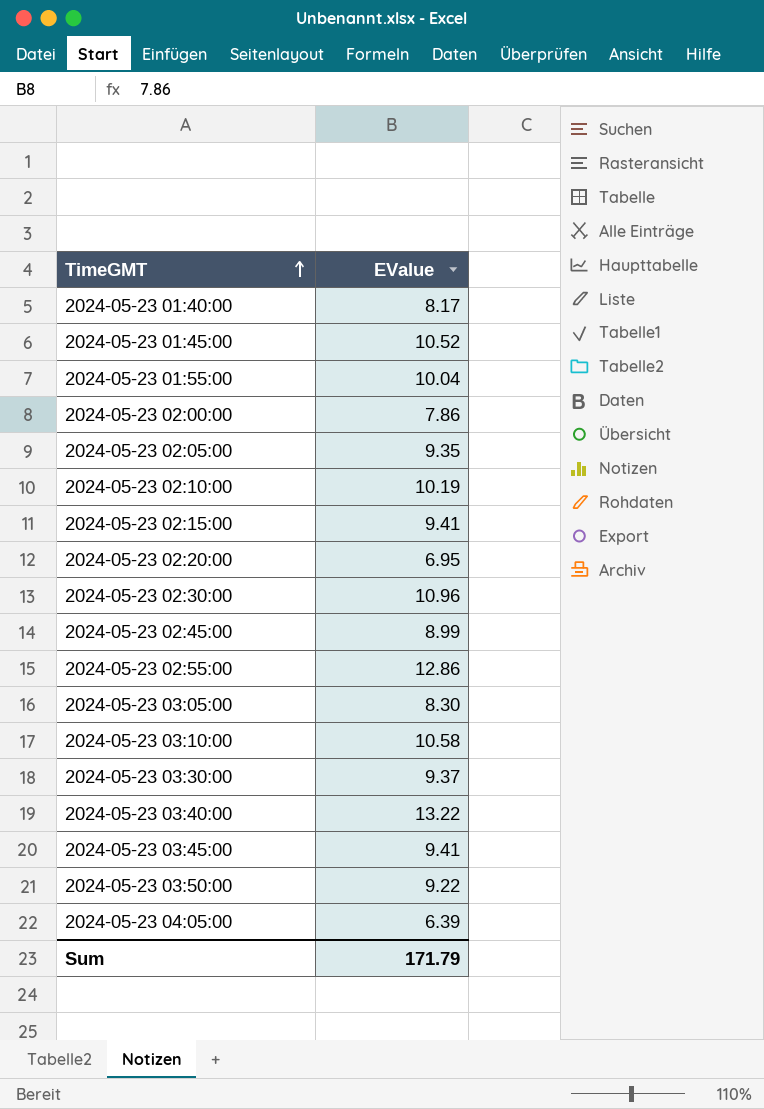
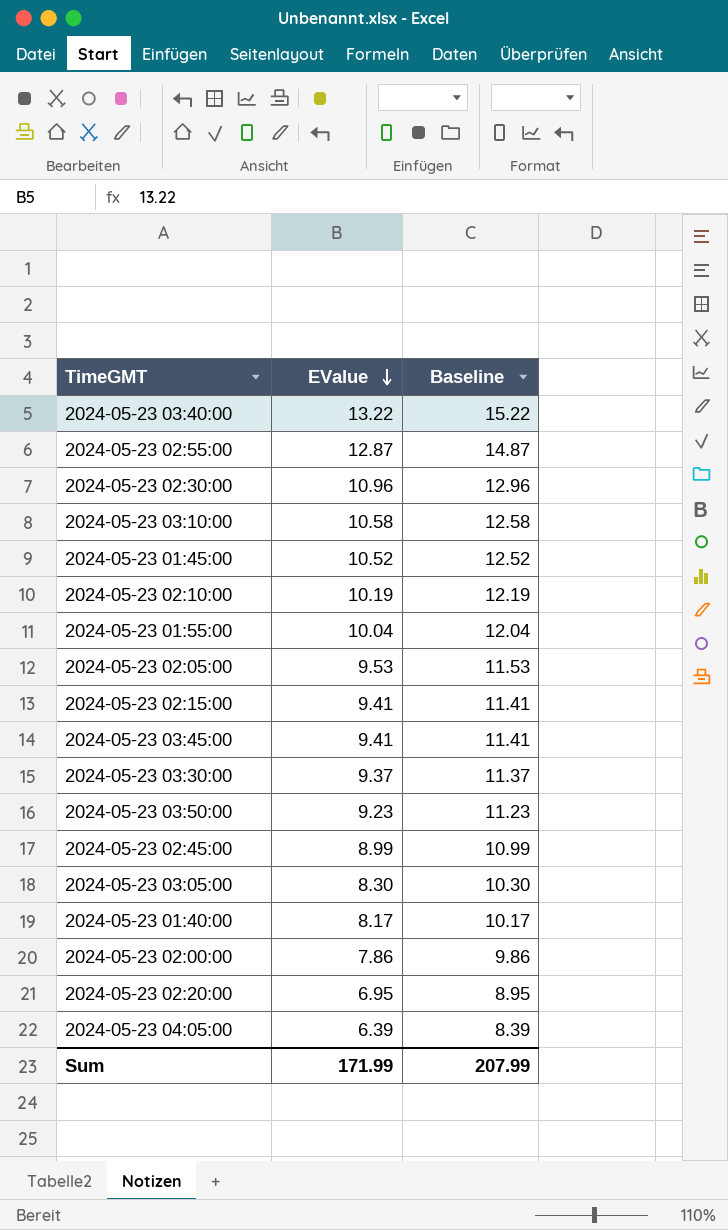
row order: TimeGMT ascending -> EValue descending
column Baseline | formula: none -> [EValue] + 2
2024-05-23 02:55:00 | EValue: 12.86 -> 12.87
2024-05-23 02:05:00 | EValue: 9.35 -> 9.53
2024-05-23 03:50:00 | EValue: 9.22 -> 9.23
Sum | EValue: 171.79 -> 171.99

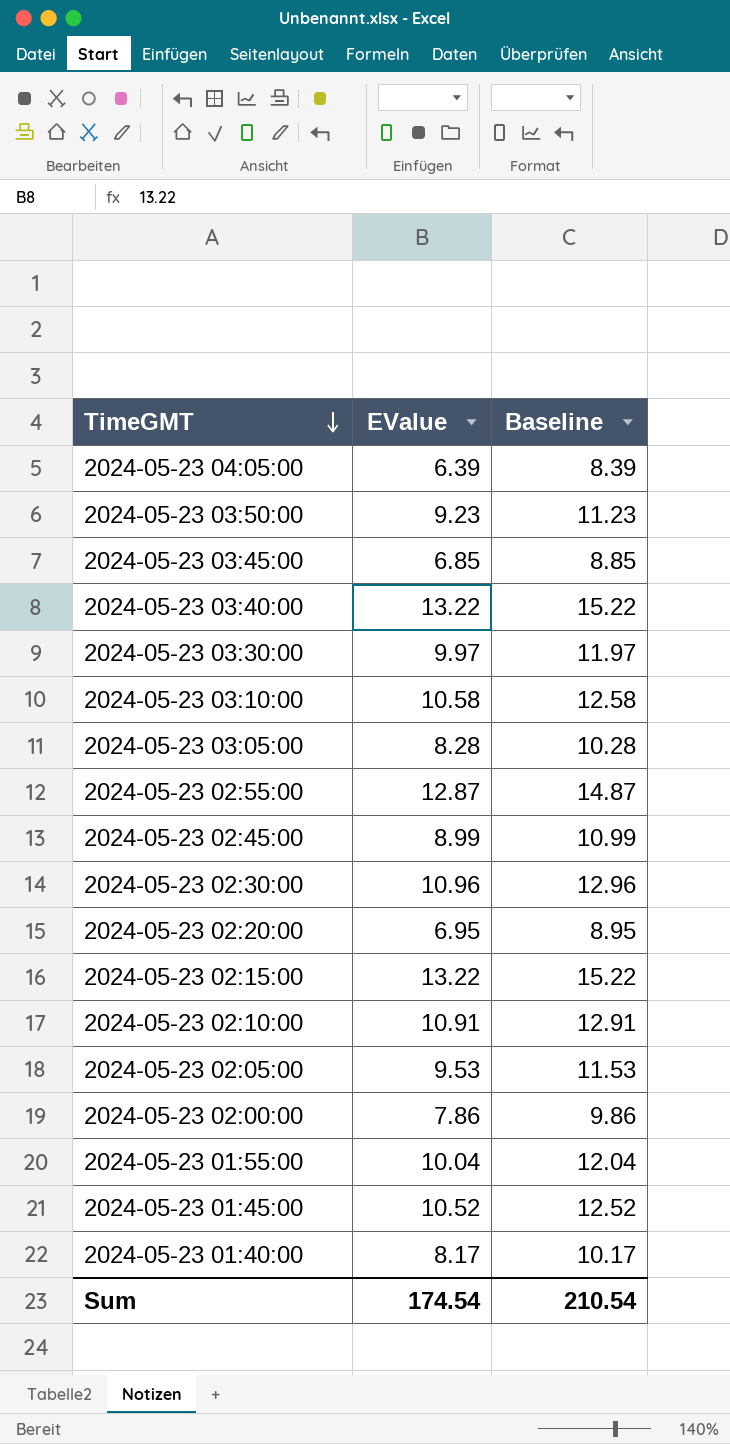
row order: EValue descending -> TimeGMT descending
2024-05-23 03:45:00 | EValue: 9.41 -> 6.85
2024-05-23 03:45:00 | Baseline: 11.41 -> 8.85
2024-05-23 03:30:00 | EValue: 9.37 -> 9.97
2024-05-23 03:30:00 | Baseline: 11.37 -> 11.97
2024-05-23 03:05:00 | EValue: 8.30 -> 8.28
2024-05-23 03:05:00 | Baseline: 10.30 -> 10.28
2024-05-23 02:15:00 | EValue: 9.41 -> 13.22
2024-05-23 02:15:00 | Baseline: 11.41 -> 15.22
2024-05-23 02:10:00 | EValue: 10.19 -> 10.91
2024-05-23 02:10:00 | Baseline: 12.19 -> 12.91
Sum | EValue: 171.99 -> 174.54
Sum | Baseline: 207.99 -> 210.54

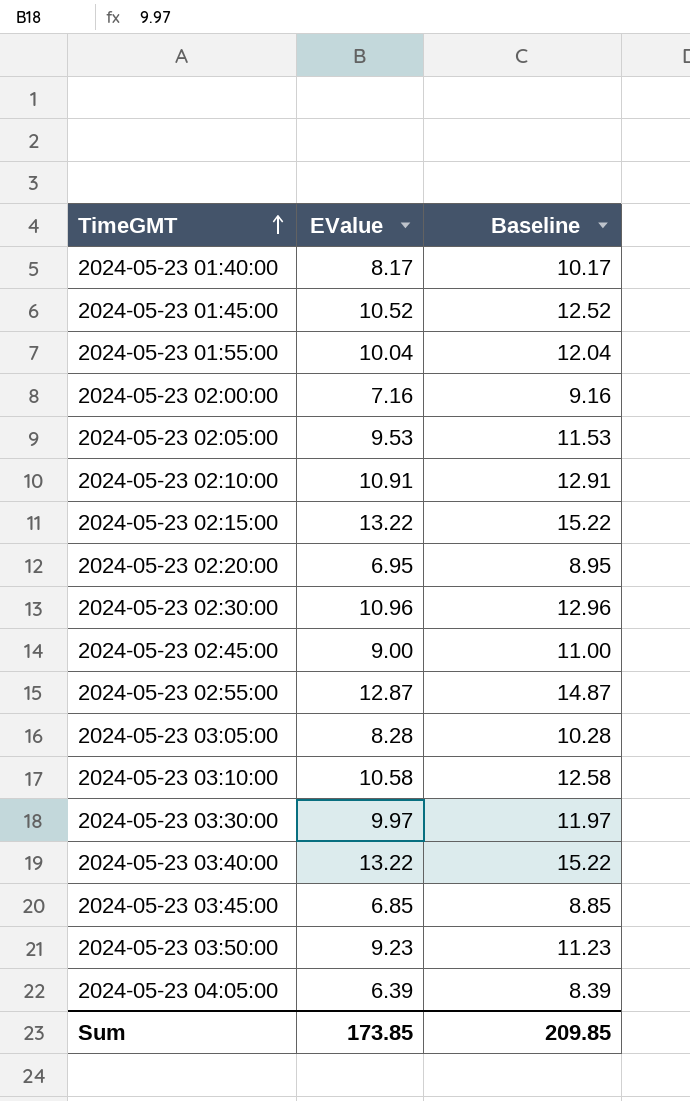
row order: TimeGMT descending -> TimeGMT ascending
2024-05-23 02:00:00 | EValue: 7.86 -> 7.16
2024-05-23 02:00:00 | Baseline: 9.86 -> 9.16
2024-05-23 02:45:00 | EValue: 8.99 -> 9.00
2024-05-23 02:45:00 | Baseline: 10.99 -> 11.00
Sum | EValue: 174.54 -> 173.85
Sum | Baseline: 210.54 -> 209.85

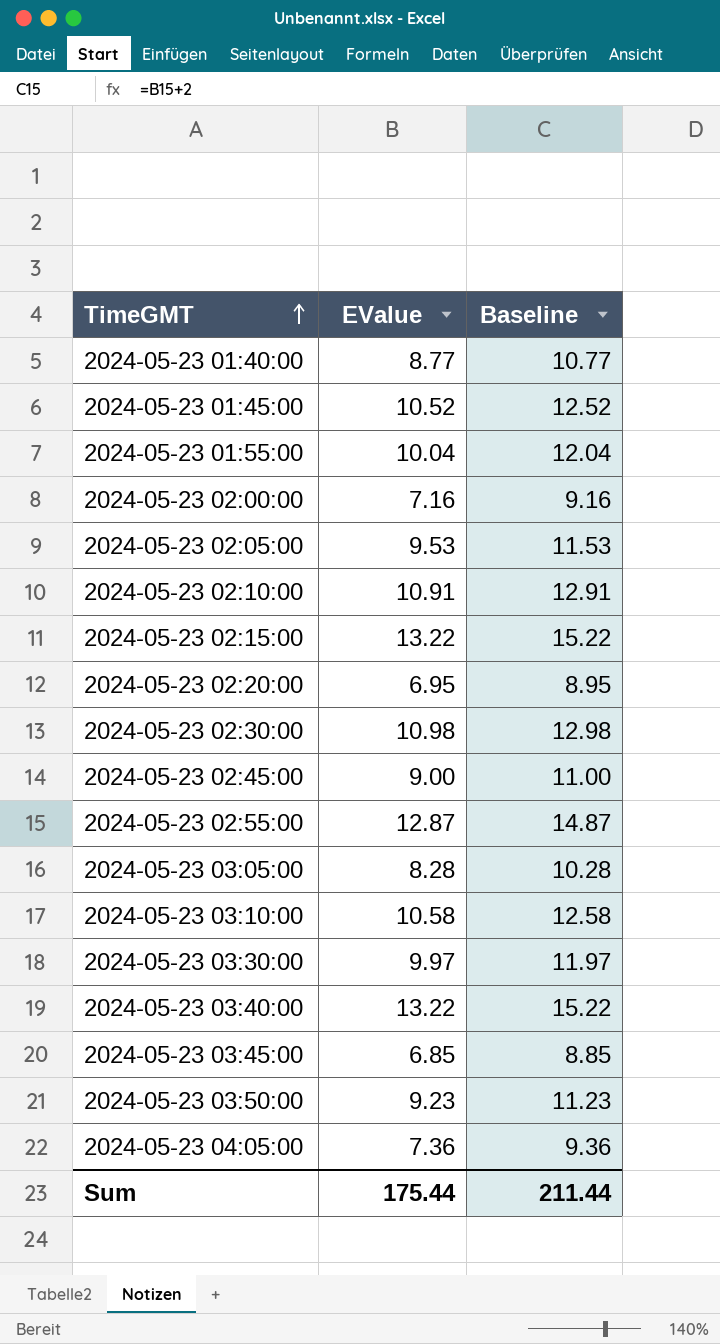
2024-05-23 01:40:00 | EValue: 8.17 -> 8.77
2024-05-23 01:40:00 | Baseline: 10.17 -> 10.77
2024-05-23 02:30:00 | EValue: 10.96 -> 10.98
2024-05-23 02:30:00 | Baseline: 12.96 -> 12.98
2024-05-23 04:05:00 | EValue: 6.39 -> 7.36
2024-05-23 04:05:00 | Baseline: 8.39 -> 9.36
Sum | EValue: 173.85 -> 175.44
Sum | Baseline: 209.85 -> 211.44

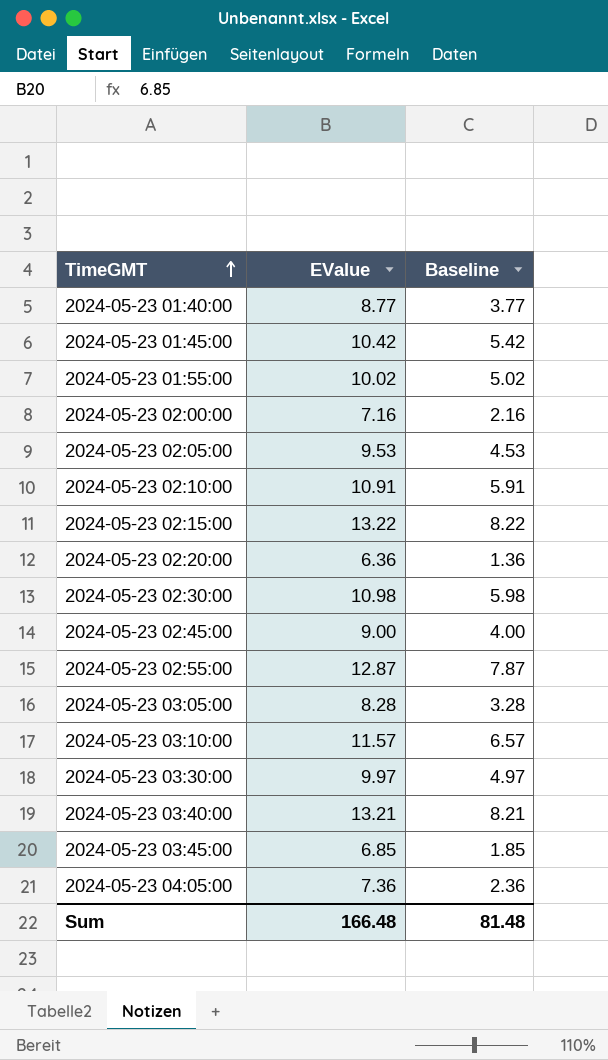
column Baseline | formula: [EValue] + 2 -> [EValue] - 5
row 2024-05-23 03:50:00: 9.23 | 11.23 -> none
2024-05-23 01:45:00 | EValue: 10.52 -> 10.42
2024-05-23 01:55:00 | EValue: 10.04 -> 10.02
2024-05-23 02:20:00 | EValue: 6.95 -> 6.36
2024-05-23 03:10:00 | EValue: 10.58 -> 11.57
2024-05-23 03:40:00 | EValue: 13.22 -> 13.21
Sum | EValue: 175.44 -> 166.48
Sum | Baseline: 211.44 -> 81.48

